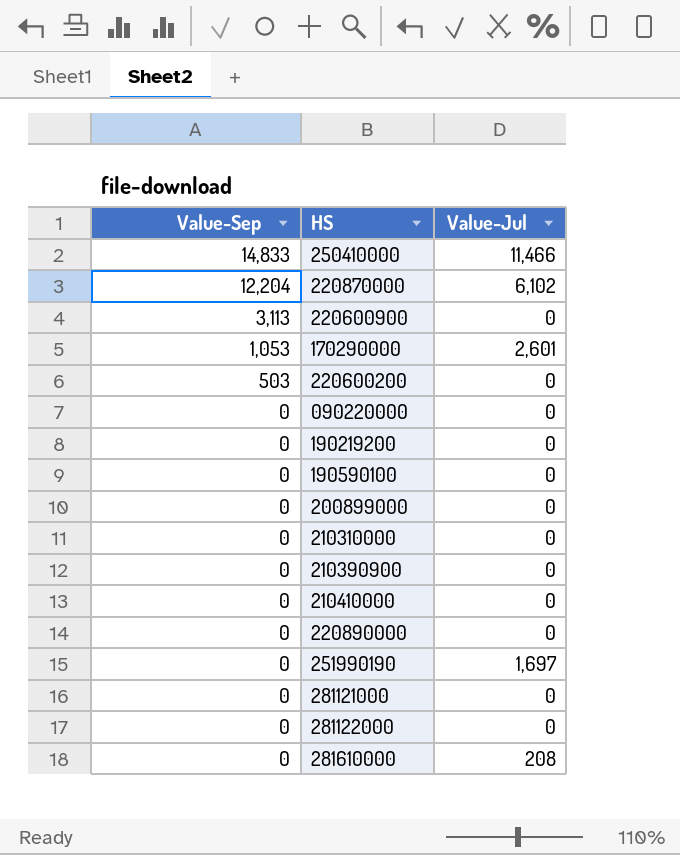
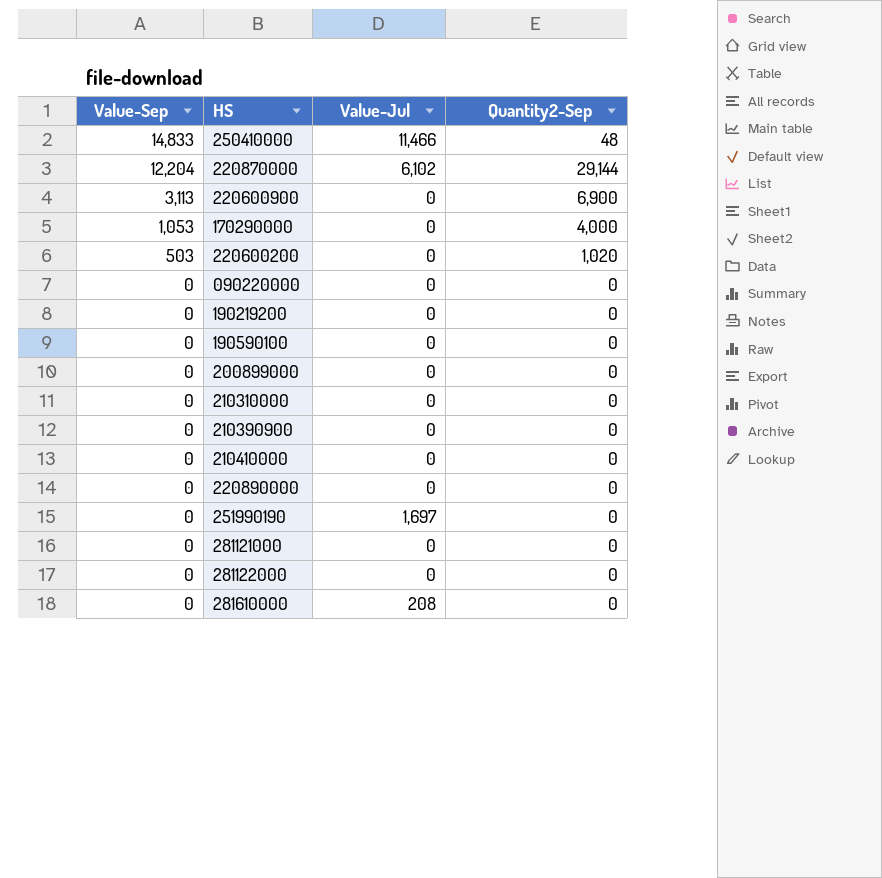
column Quantity2-Sep | position: none -> 4
170290000 | Value-Jul: 2,601 -> 0

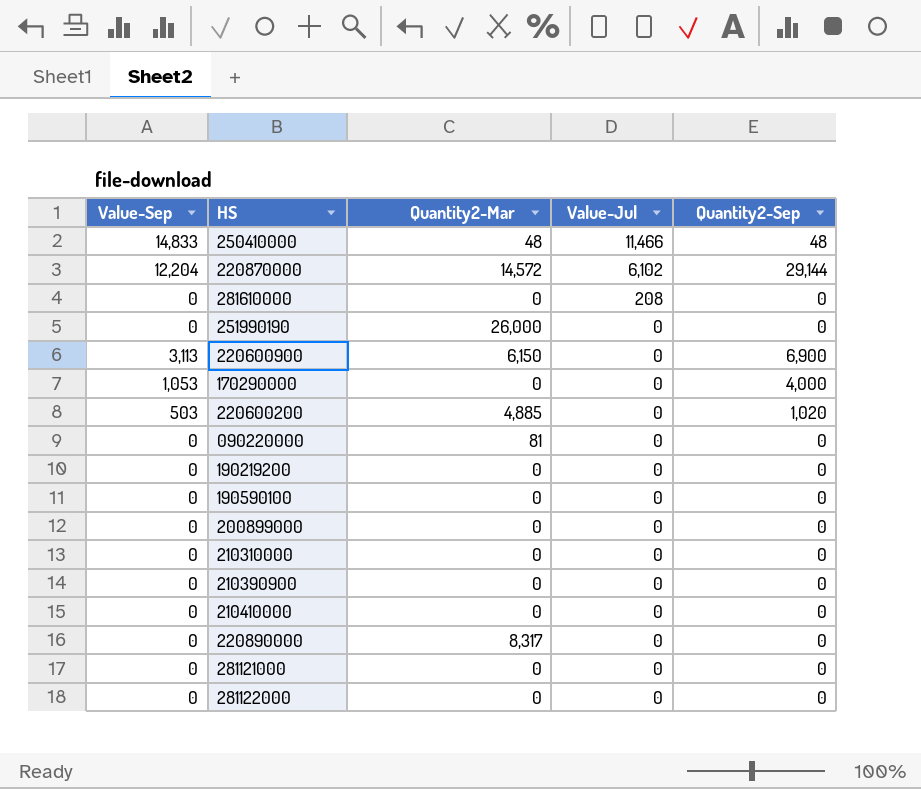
row order: Value-Sep descending -> Value-Jul descending
column Quantity2-Mar | position: none -> 3
251990190 | Value-Jul: 1,697 -> 0

